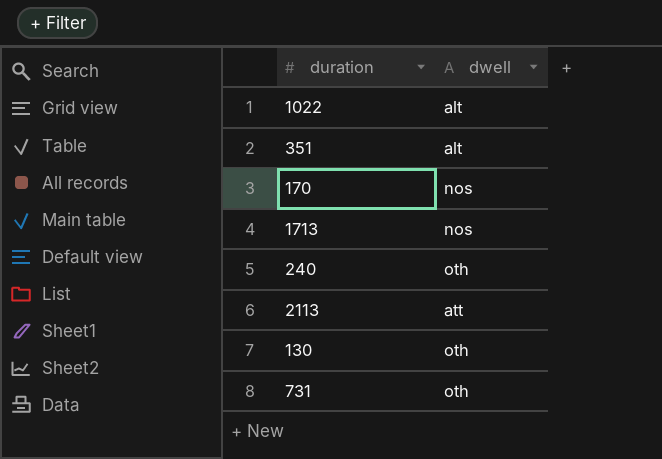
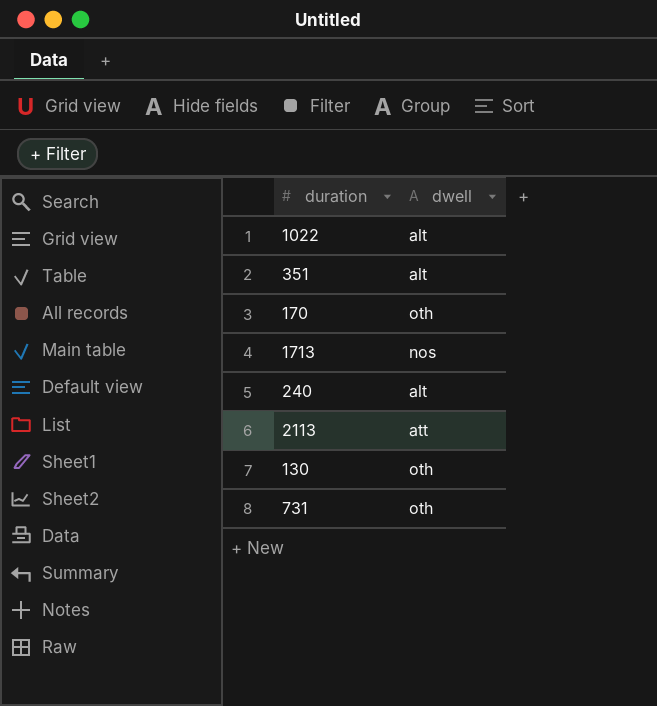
170 | dwell: nos -> oth
240 | dwell: oth -> alt

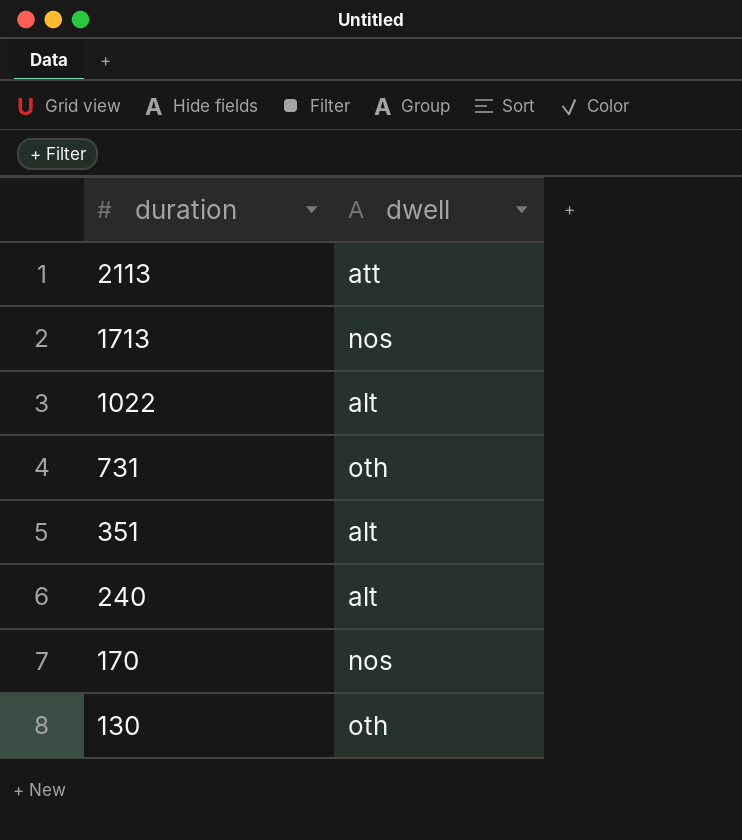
row order: none -> duration descending
170 | dwell: oth -> nos

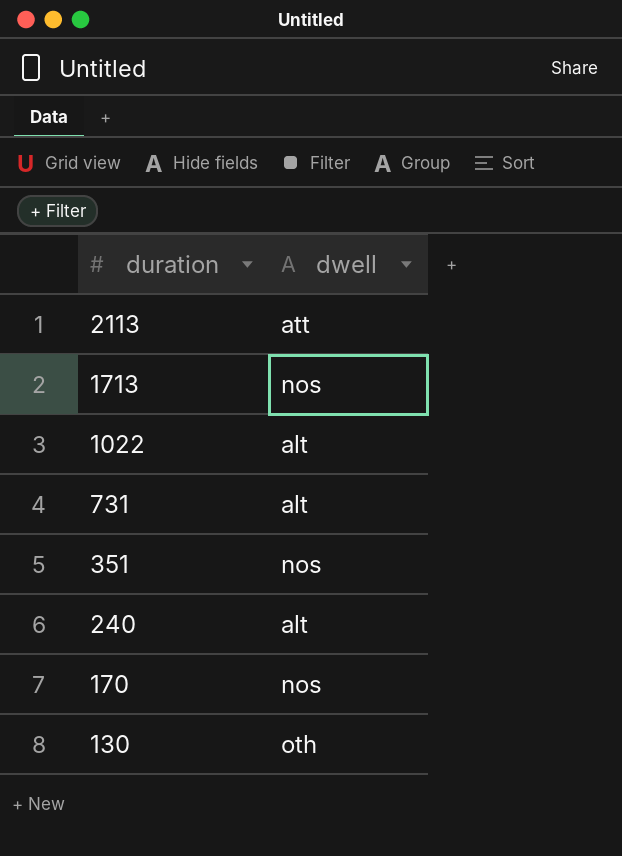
731 | dwell: oth -> alt
351 | dwell: alt -> nos

